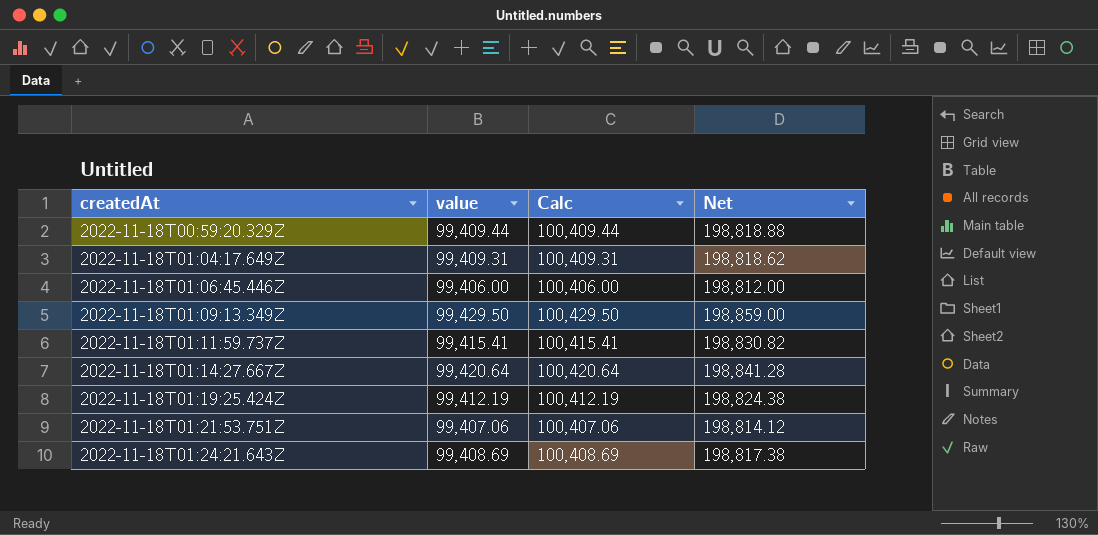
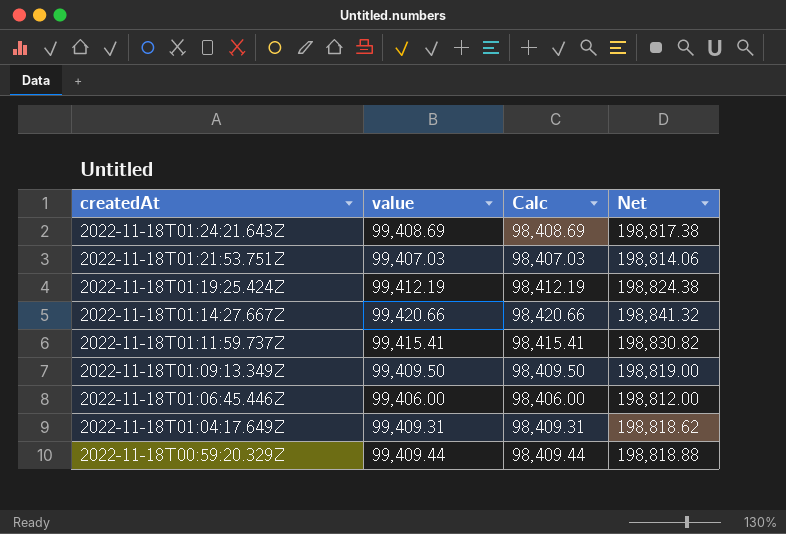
row order: createdAt ascending -> createdAt descending
column Calc | formula: [value] + 1000 -> [value] - 1000
2022-11-18T01:21:53.751Z | value: 99,407.06 -> 99,407.03
2022-11-18T01:21:53.751Z | Net: 198,814.12 -> 198,814.06
2022-11-18T01:14:27.667Z | value: 99,420.64 -> 99,420.66
2022-11-18T01:14:27.667Z | Net: 198,841.28 -> 198,841.32
2022-11-18T01:09:13.349Z | value: 99,429.50 -> 99,409.50
2022-11-18T01:09:13.349Z | Net: 198,859.00 -> 198,819.00

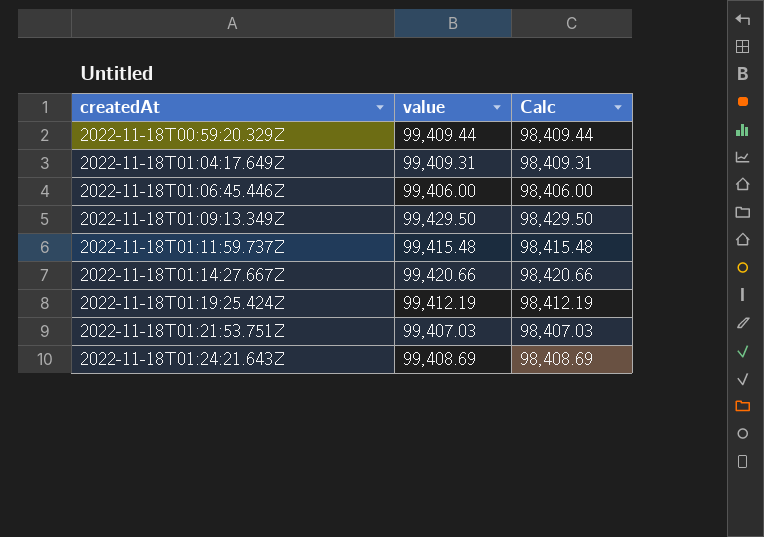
row order: createdAt descending -> createdAt ascending
column Net | formula: [value] * 2 -> none
2022-11-18T01:09:13.349Z | value: 99,409.50 -> 99,429.50
2022-11-18T01:09:13.349Z | Calc: 98,409.50 -> 98,429.50
2022-11-18T01:11:59.737Z | value: 99,415.41 -> 99,415.48
2022-11-18T01:11:59.737Z | Calc: 98,415.41 -> 98,415.48

